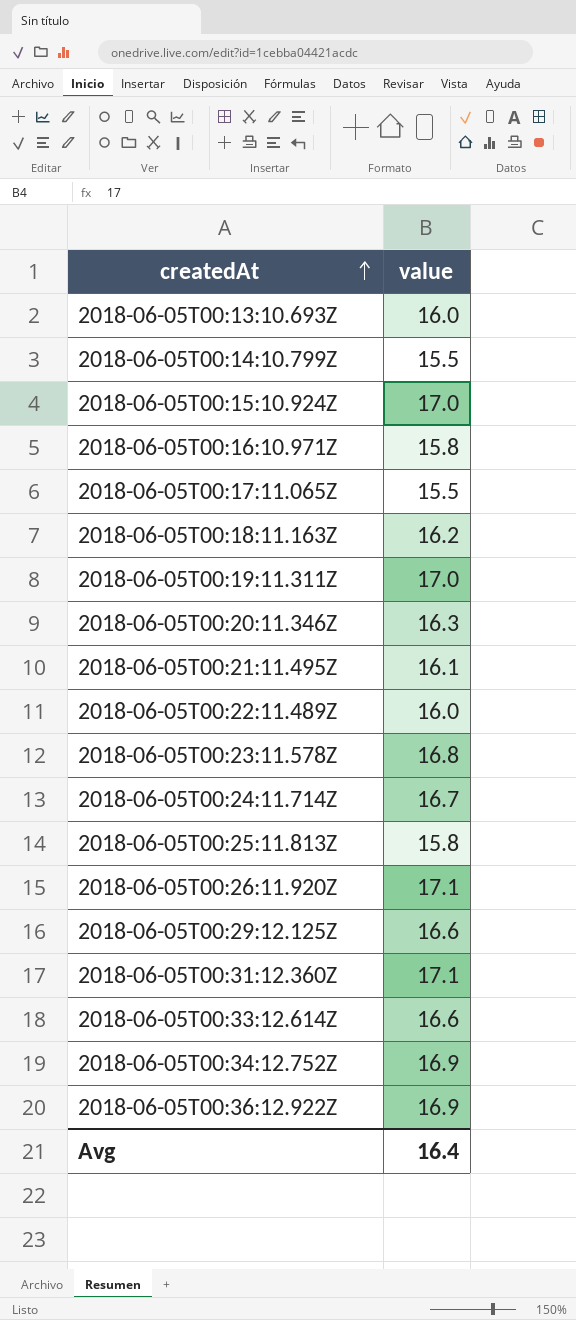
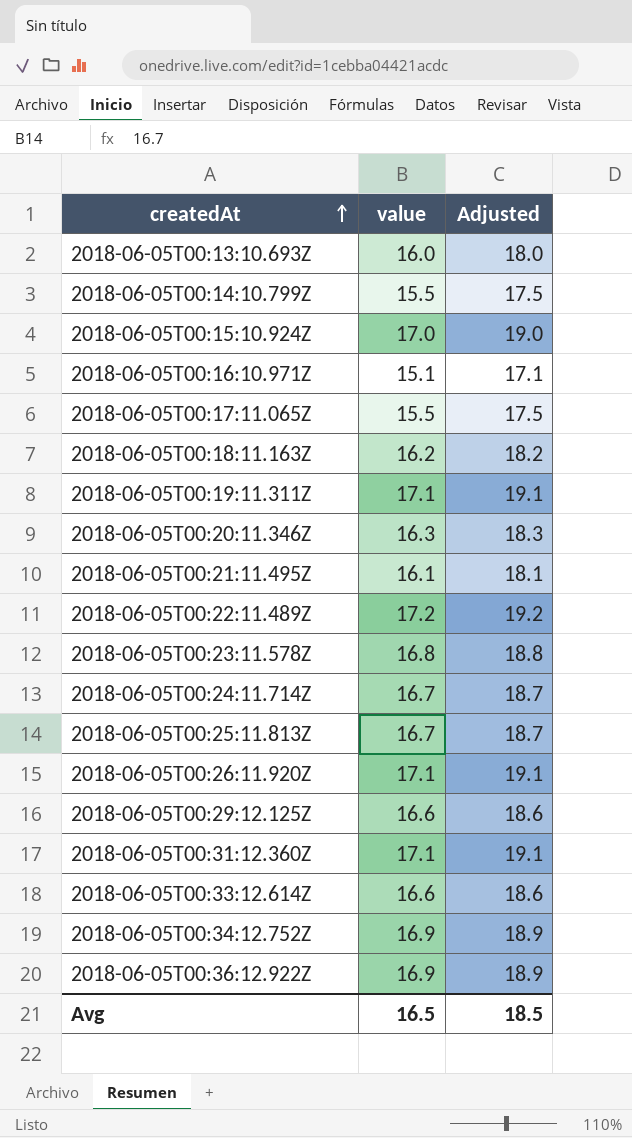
column Adjusted | formula: none -> [value] + 2
2018-06-05T00:16:10.971Z | value: 15.8 -> 15.1
2018-06-05T00:19:11.311Z | value: 17.0 -> 17.1
2018-06-05T00:22:11.489Z | value: 16.0 -> 17.2
2018-06-05T00:25:11.813Z | value: 15.8 -> 16.7
Avg | value: 16.4 -> 16.5

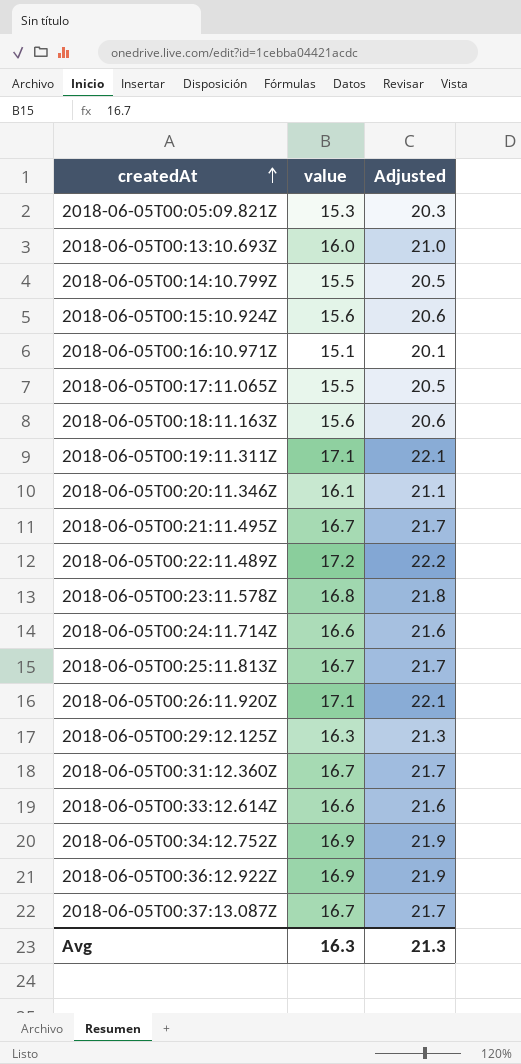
column Adjusted | formula: [value] + 2 -> [value] + 5
row 2018-06-05T00:05:09.821Z: none -> 15.3 | 20.3
2018-06-05T00:15:10.924Z | value: 17.0 -> 15.6
2018-06-05T00:18:11.163Z | value: 16.2 -> 15.6
2018-06-05T00:20:11.346Z | value: 16.3 -> 16.1
2018-06-05T00:21:11.495Z | value: 16.1 -> 16.7
2018-06-05T00:24:11.714Z | value: 16.7 -> 16.6
2018-06-05T00:29:12.125Z | value: 16.6 -> 16.3
2018-06-05T00:31:12.360Z | value: 17.1 -> 16.7
row 2018-06-05T00:37:13.087Z: none -> 16.7 | 21.7
Avg | value: 16.5 -> 16.3
Avg | Adjusted: 18.5 -> 21.3

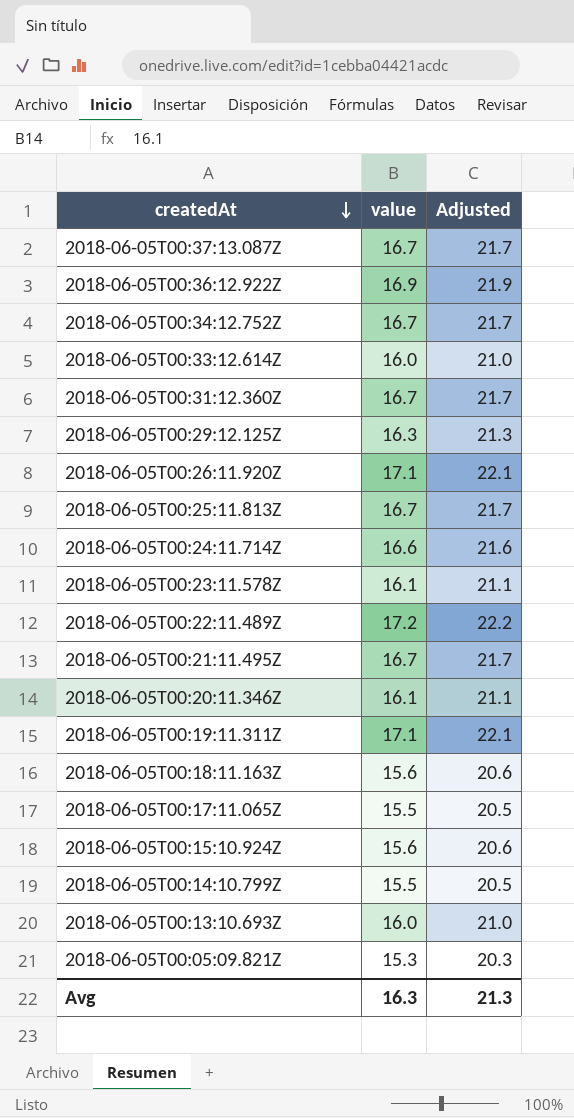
row order: createdAt ascending -> createdAt descending
row 2018-06-05T00:16:10.971Z: 15.1 | 20.1 -> none
2018-06-05T00:34:12.752Z | value: 16.9 -> 16.7
2018-06-05T00:34:12.752Z | Adjusted: 21.9 -> 21.7
2018-06-05T00:33:12.614Z | value: 16.6 -> 16.0
2018-06-05T00:33:12.614Z | Adjusted: 21.6 -> 21.0
2018-06-05T00:23:11.578Z | value: 16.8 -> 16.1
2018-06-05T00:23:11.578Z | Adjusted: 21.8 -> 21.1

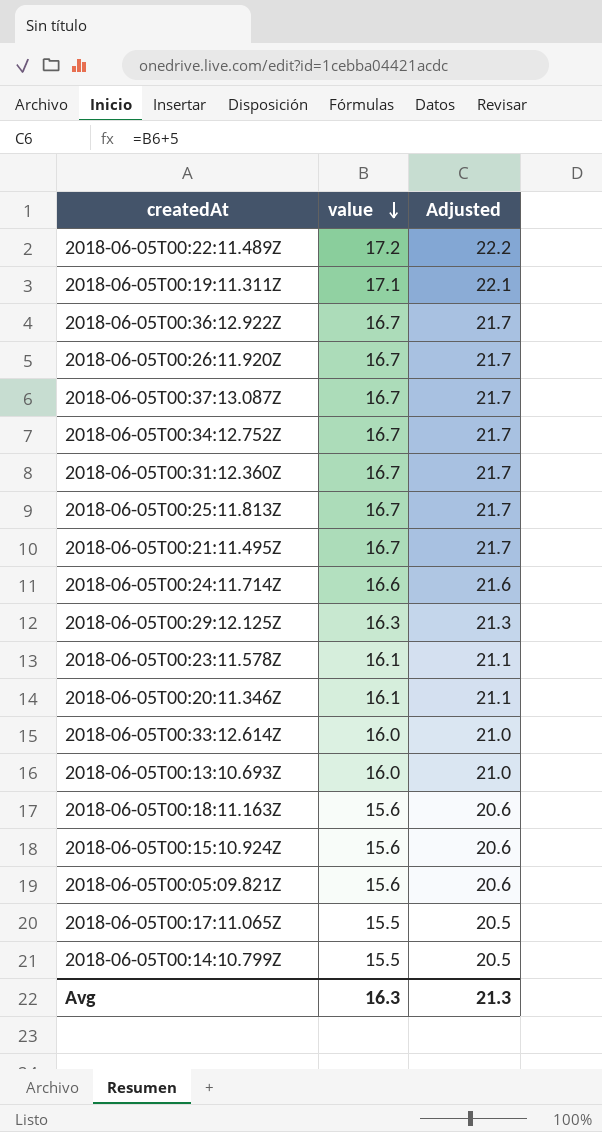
row order: createdAt descending -> value descending
2018-06-05T00:36:12.922Z | value: 16.9 -> 16.7
2018-06-05T00:36:12.922Z | Adjusted: 21.9 -> 21.7
2018-06-05T00:26:11.920Z | value: 17.1 -> 16.7
2018-06-05T00:26:11.920Z | Adjusted: 22.1 -> 21.7
2018-06-05T00:05:09.821Z | value: 15.3 -> 15.6
2018-06-05T00:05:09.821Z | Adjusted: 20.3 -> 20.6

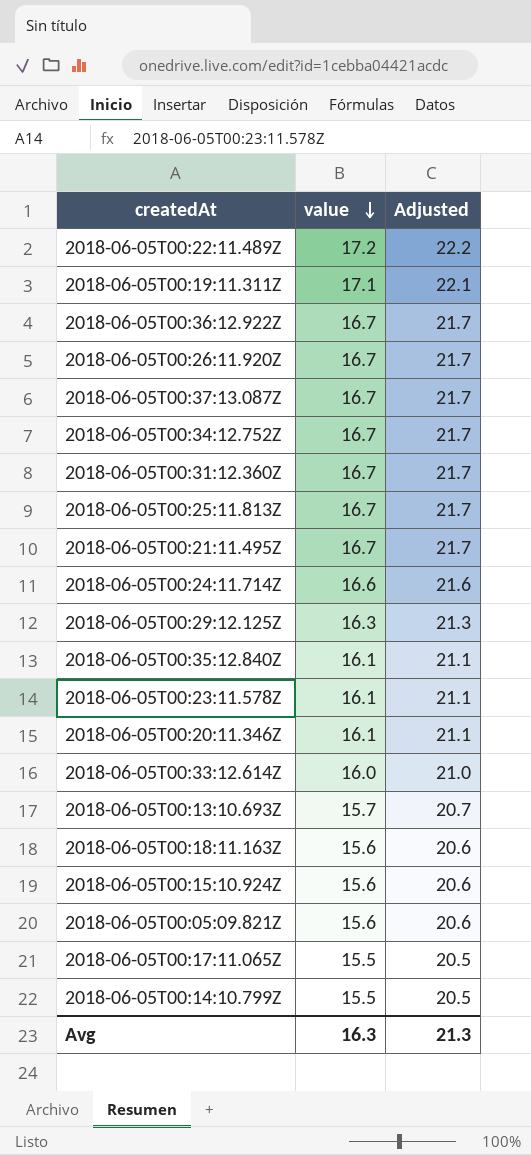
row 2018-06-05T00:35:12.840Z: none -> 16.1 | 21.1
2018-06-05T00:13:10.693Z | value: 16.0 -> 15.7
2018-06-05T00:13:10.693Z | Adjusted: 21.0 -> 20.7

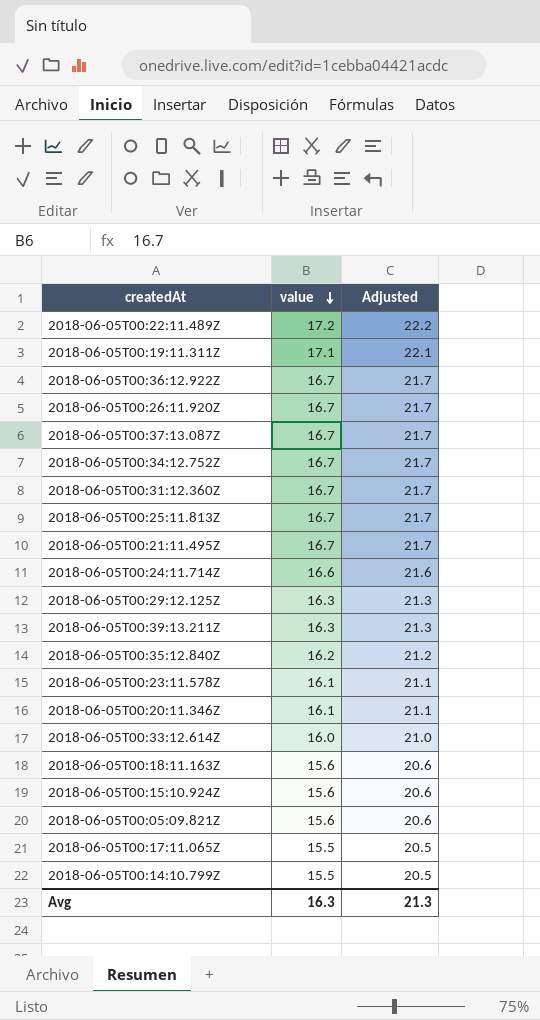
row 2018-06-05T00:13:10.693Z: 15.7 | 20.7 -> none
row 2018-06-05T00:39:13.211Z: none -> 16.3 | 21.3
2018-06-05T00:35:12.840Z | value: 16.1 -> 16.2
2018-06-05T00:35:12.840Z | Adjusted: 21.1 -> 21.2

